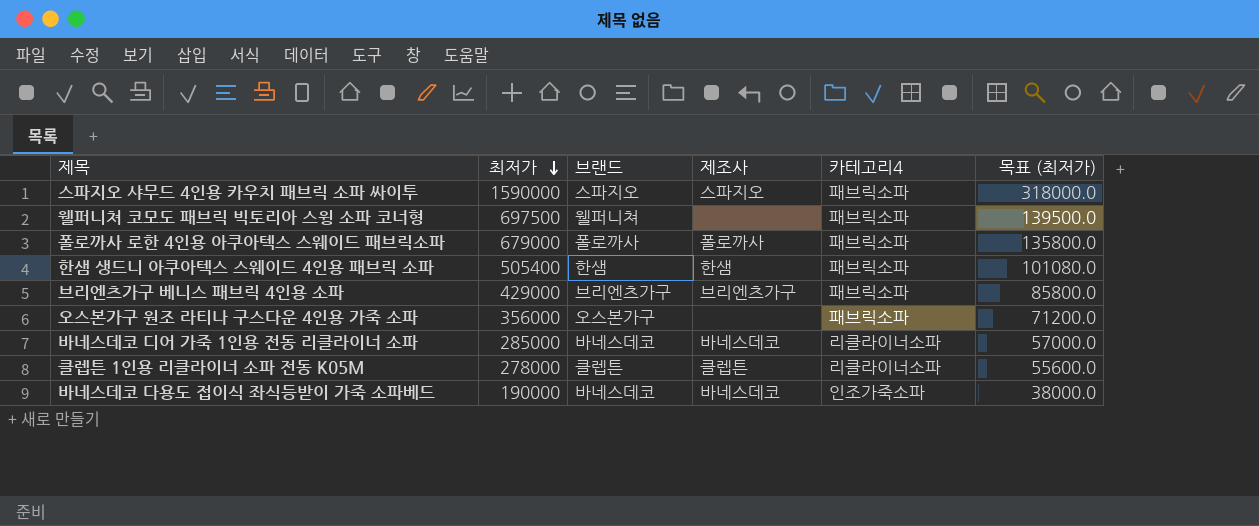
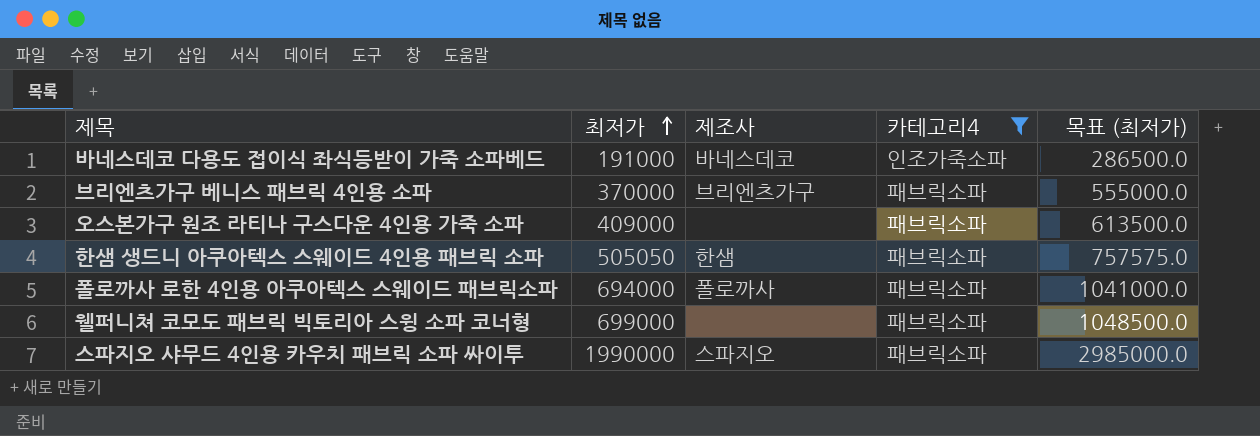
filter: none -> 카테고리4 != 리클라이너소파
row order: 최저가 descending -> 최저가 ascending
column 브랜드 | position: 3 -> none
column 목표 (최저가) | formula: [최저가] * 0.2 -> [최저가] * 1.5
바네스데코 다용도 접이식 좌식등받이 가죽 소파베드 | 최저가: 190000 -> 191000
브리엔츠가구 베니스 패브릭 4인용 소파 | 최저가: 429000 -> 370000
오스본가구 원조 라티나 구스다운 4인용 가죽 소파 | 최저가: 356000 -> 409000
한샘 생드니 아쿠아텍스 스웨이드 4인용 패브릭 소파 | 최저가: 505400 -> 505050
폴로까사 로한 4인용 아쿠아텍스 스웨이드 패브릭소파 | 최저가: 679000 -> 694000
웰퍼니쳐 코모도 패브릭 빅토리아 스윙 소파 코너형 | 최저가: 697500 -> 699000
스파지오 샤무드 4인용 카우치 패브릭 소파 싸이투 | 최저가: 1590000 -> 1990000

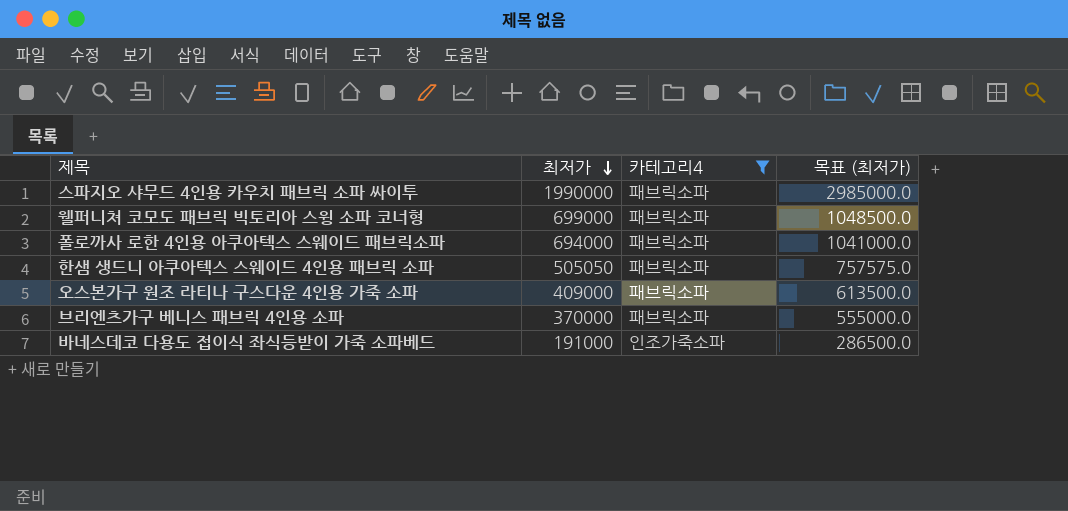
row order: 최저가 ascending -> 최저가 descending
column 제조사 | position: 3 -> none

